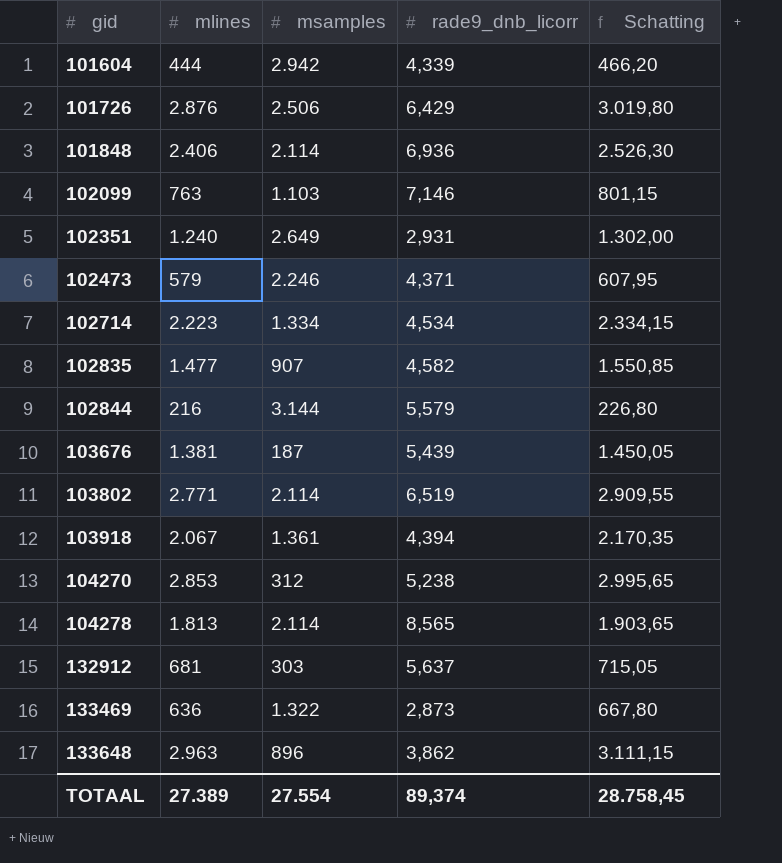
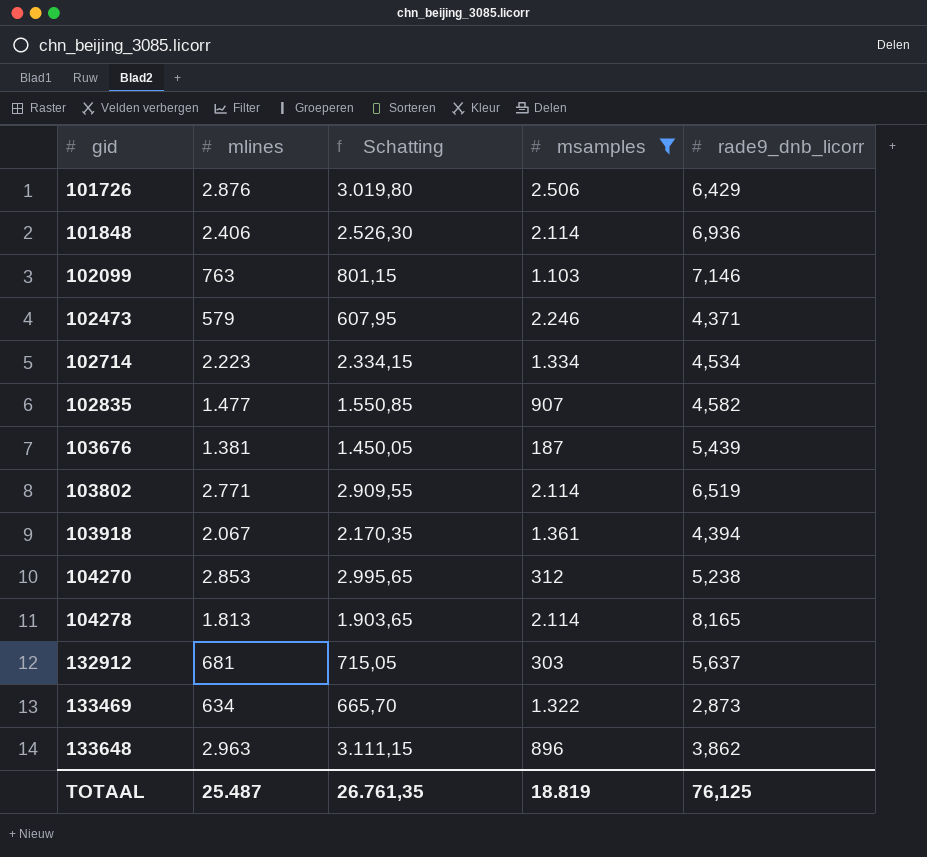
filter: none -> msamples <= 2.506
column Schatting | position: 5 -> 3
104278 | rade9_dnb_licorr: 8,565 -> 8,165
133469 | mlines: 636 -> 634
133469 | Schatting: 667,80 -> 665,70
TOTAAL | mlines: 27.389 -> 25.487
TOTAAL | Schatting: 28.758,45 -> 26.761,35
TOTAAL | msamples: 27.554 -> 18.819
TOTAAL | rade9_dnb_licorr: 89,374 -> 76,125

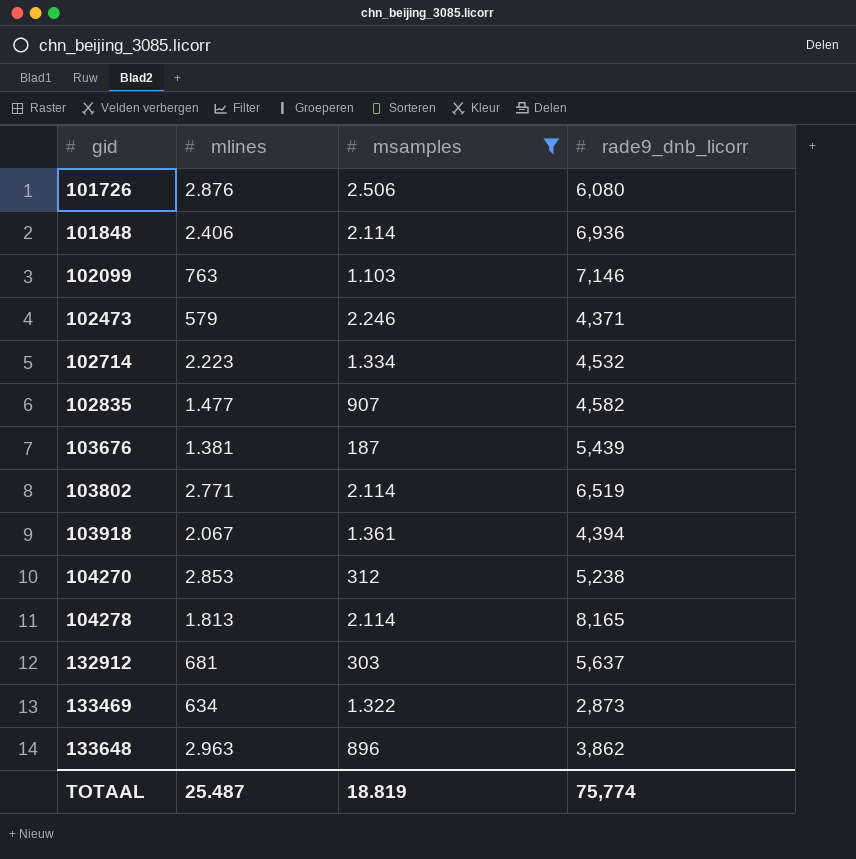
column Schatting | formula: [mlines] * 1,05 -> none
101726 | rade9_dnb_licorr: 6,429 -> 6,080
102714 | rade9_dnb_licorr: 4,534 -> 4,532
TOTAAL | rade9_dnb_licorr: 76,125 -> 75,774

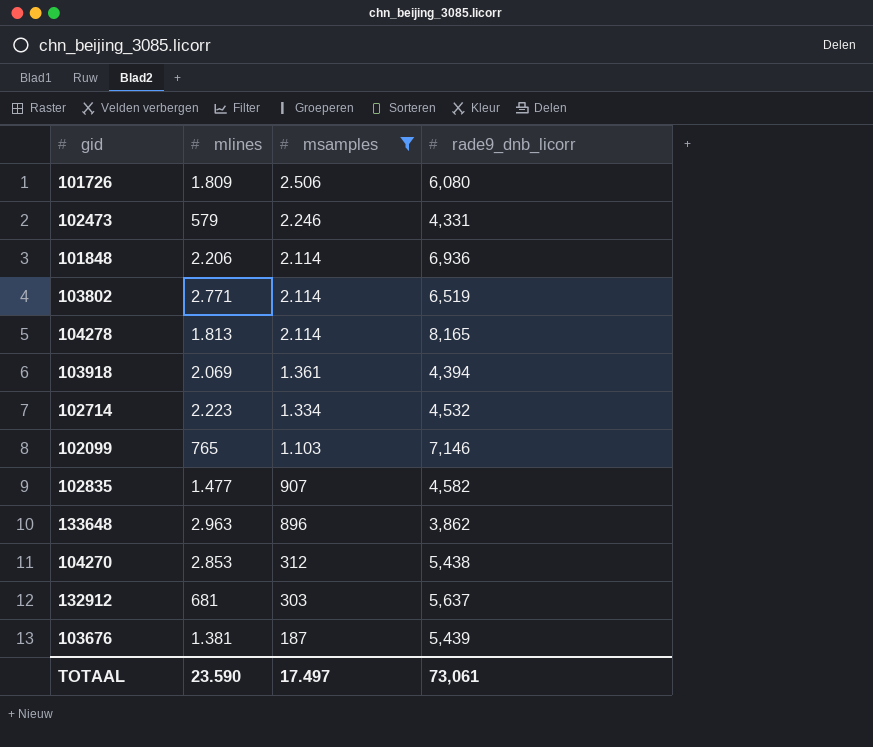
row order: gid ascending -> msamples descending
row 133469: 634 | 1.322 | 2,873 -> none
101726 | mlines: 2.876 -> 1.809
102473 | rade9_dnb_licorr: 4,371 -> 4,331
101848 | mlines: 2.406 -> 2.206
103918 | mlines: 2.067 -> 2.069
102099 | mlines: 763 -> 765
104270 | rade9_dnb_licorr: 5,238 -> 5,438
TOTAAL | mlines: 25.487 -> 23.590
TOTAAL | msamples: 18.819 -> 17.497
TOTAAL | rade9_dnb_licorr: 75,774 -> 73,061

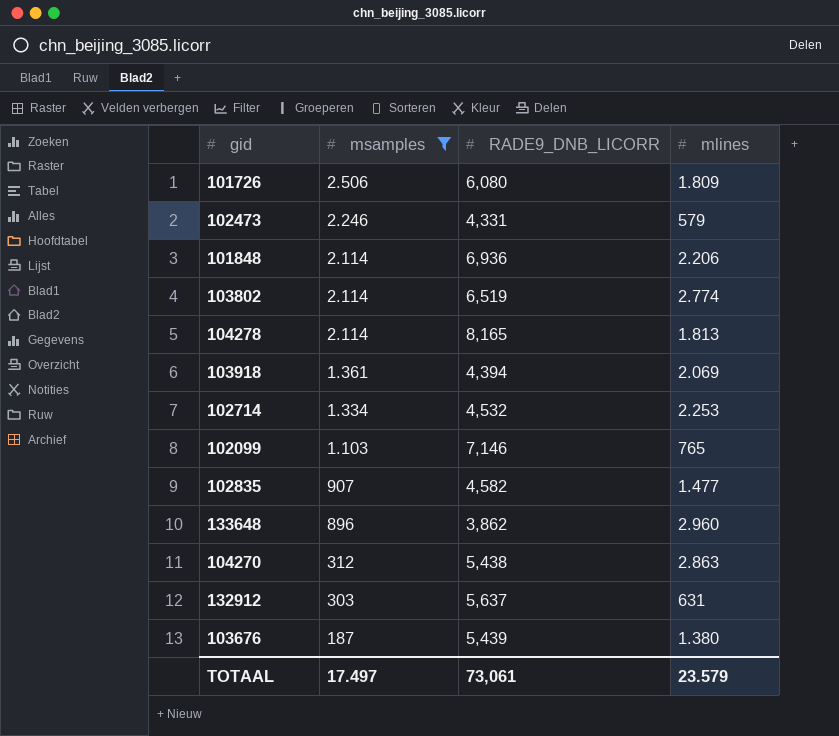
column name: rade9_dnb_licorr -> RADE9_DNB_LICORR
column mlines | position: 2 -> 4
103802 | mlines: 2.771 -> 2.774
102714 | mlines: 2.223 -> 2.253
133648 | mlines: 2.963 -> 2.960
104270 | mlines: 2.853 -> 2.863
132912 | mlines: 681 -> 631
103676 | mlines: 1.381 -> 1.380
TOTAAL | mlines: 23.590 -> 23.579

